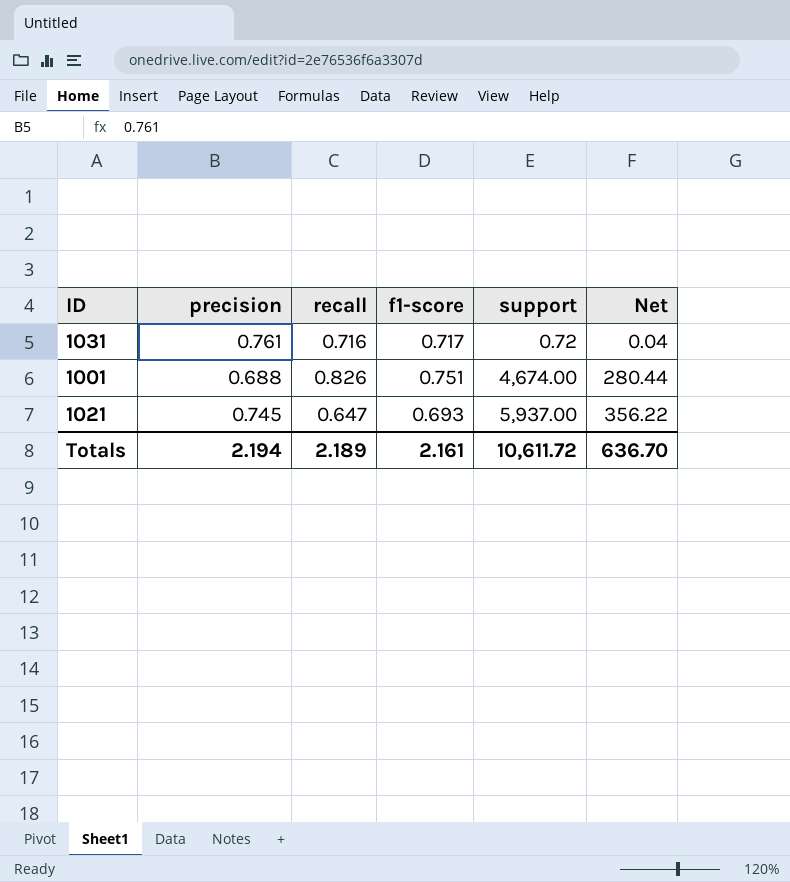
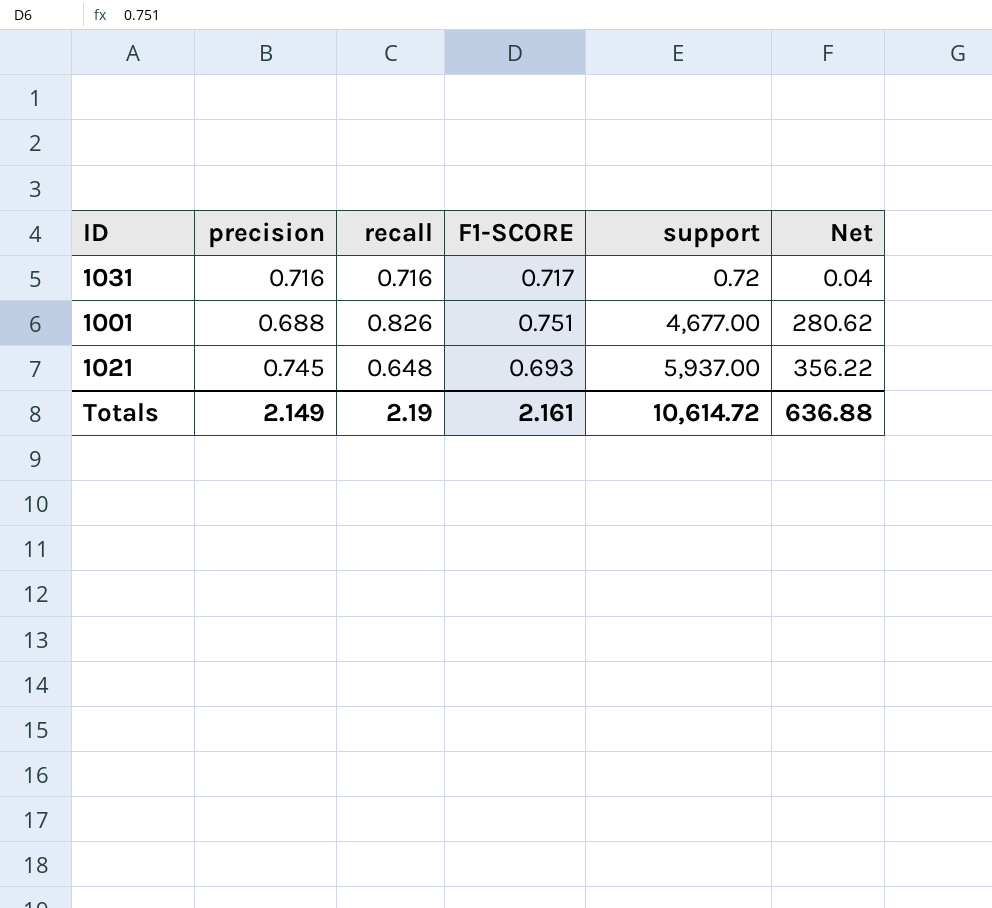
column name: f1-score -> F1-SCORE
1031 | precision: 0.761 -> 0.716
1001 | support: 4,674.00 -> 4,677.00
1001 | Net: 280.44 -> 280.62
1021 | recall: 0.647 -> 0.648
Totals | precision: 2.194 -> 2.149
Totals | recall: 2.189 -> 2.19
Totals | support: 10,611.72 -> 10,614.72
Totals | Net: 636.70 -> 636.88

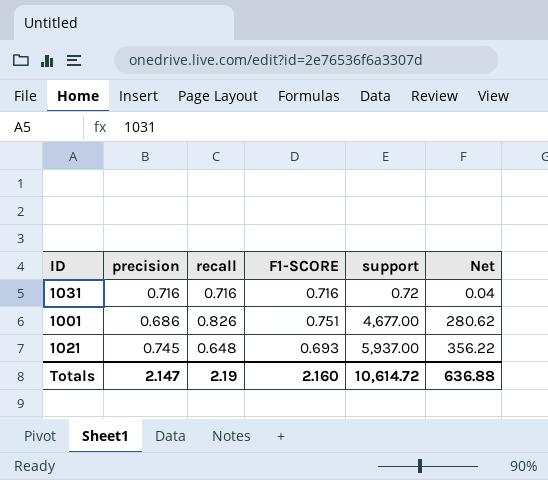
1031 | F1-SCORE: 0.717 -> 0.716
1001 | precision: 0.688 -> 0.686
Totals | precision: 2.149 -> 2.147
Totals | F1-SCORE: 2.161 -> 2.160

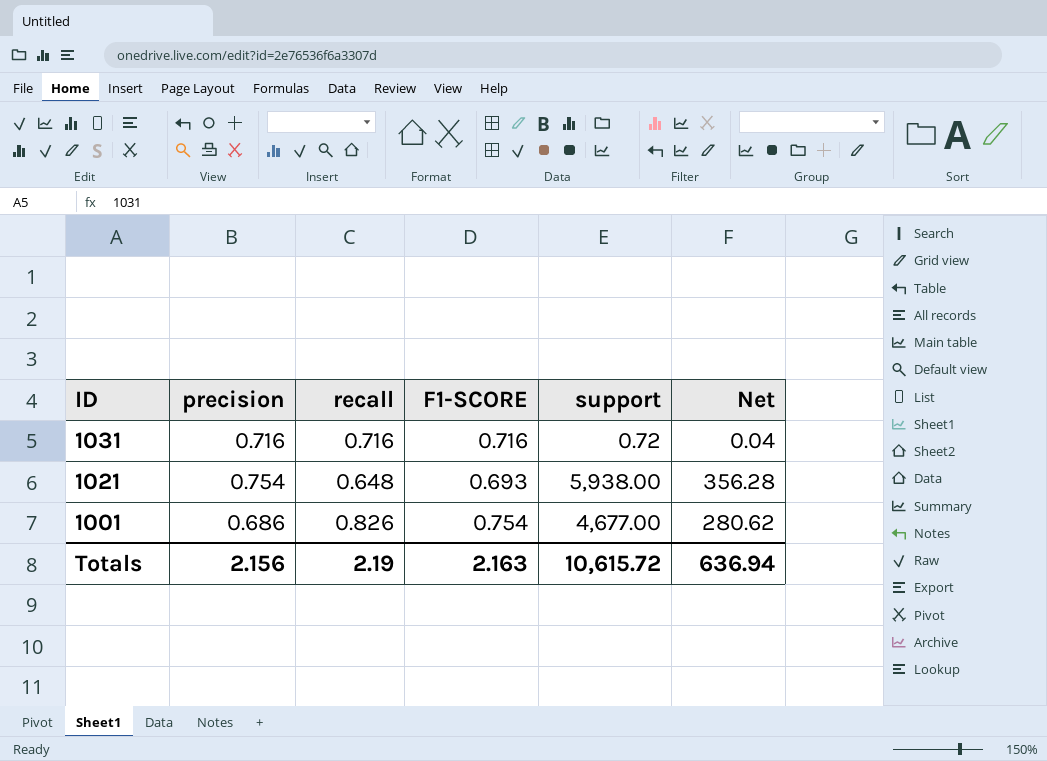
row order: support ascending -> ID descending
1021 | precision: 0.745 -> 0.754
1021 | support: 5,937.00 -> 5,938.00
1021 | Net: 356.22 -> 356.28
1001 | F1-SCORE: 0.751 -> 0.754
Totals | precision: 2.147 -> 2.156
Totals | F1-SCORE: 2.160 -> 2.163
Totals | support: 10,614.72 -> 10,615.72
Totals | Net: 636.88 -> 636.94

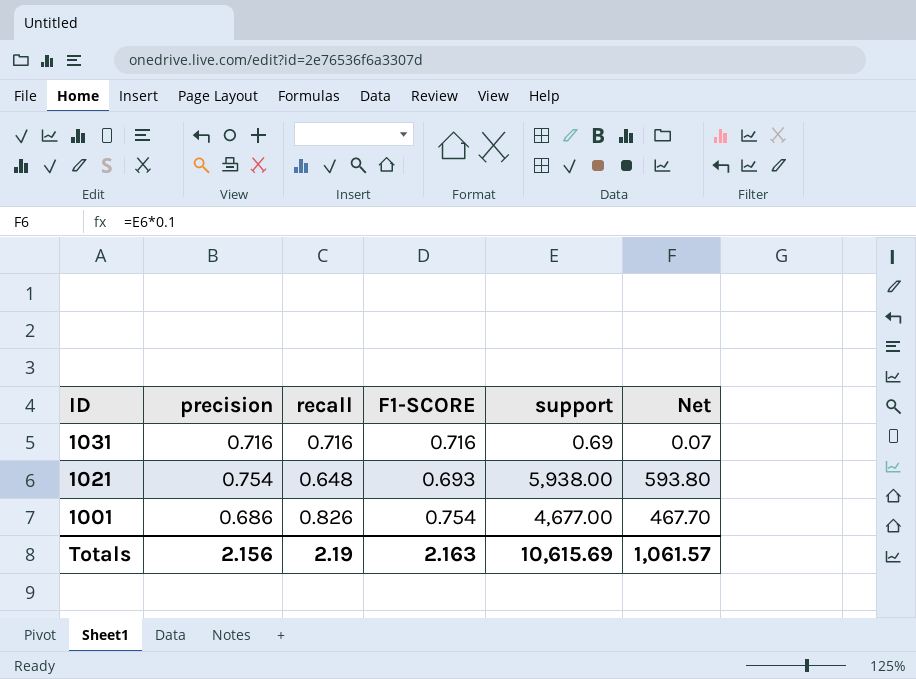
column Net | formula: [support] * 0.06 -> [support] * 0.1
1031 | support: 0.72 -> 0.69
Totals | support: 10,615.72 -> 10,615.69
Totals | Net: 636.94 -> 1,061.57

